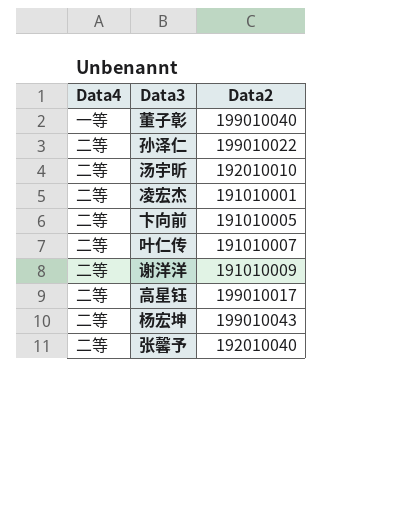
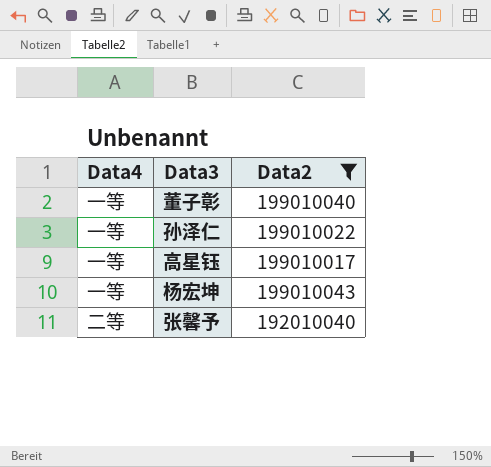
filter: none -> Data2 >= 192010040
孙泽仁 | Data4: 二等 -> 一等
高星钰 | Data4: 二等 -> 一等
杨宏坤 | Data4: 二等 -> 一等

